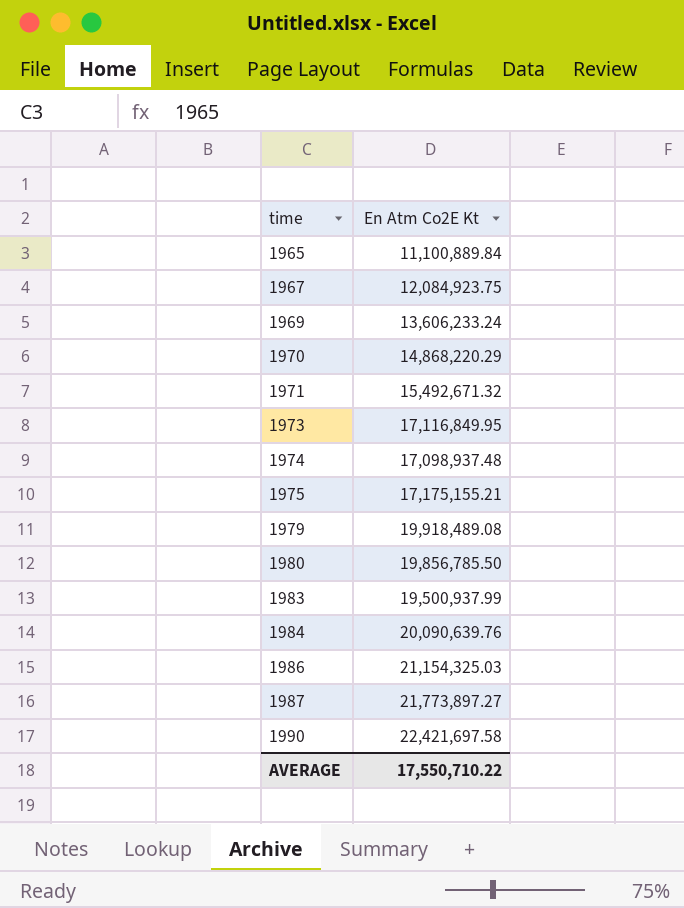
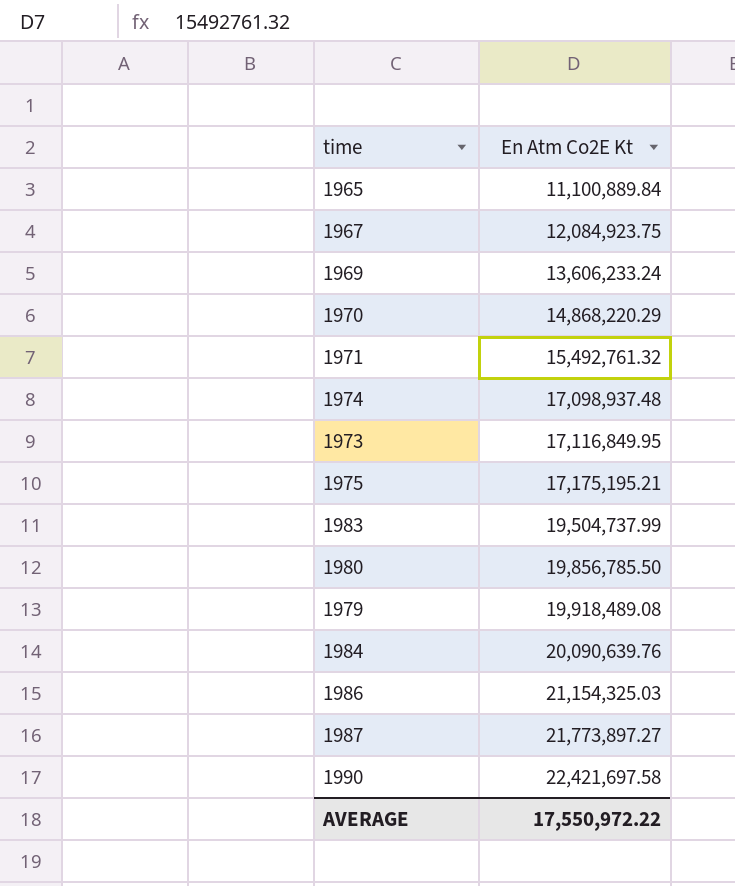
row order: time ascending -> En Atm Co2E Kt ascending
1971 | En Atm Co2E Kt: 15,492,671.32 -> 15,492,761.32
1975 | En Atm Co2E Kt: 17,175,155.21 -> 17,175,195.21
1983 | En Atm Co2E Kt: 19,500,937.99 -> 19,504,737.99
AVERAGE | En Atm Co2E Kt: 17,550,710.22 -> 17,550,972.22

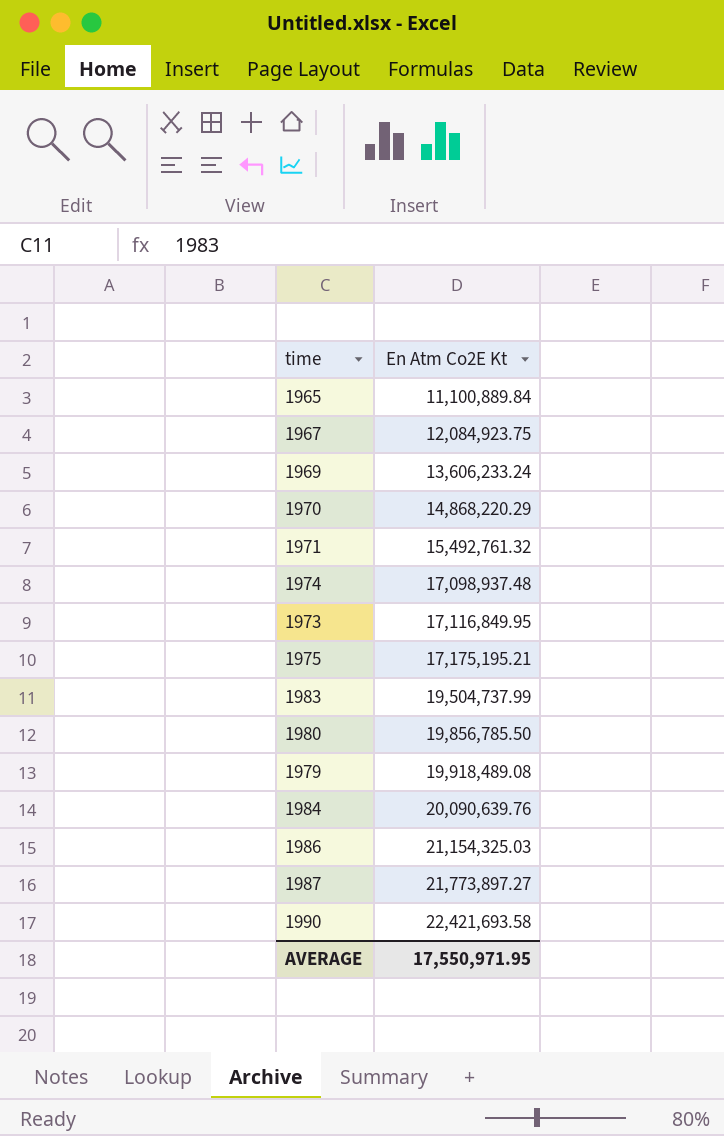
1990 | En Atm Co2E Kt: 22,421,697.58 -> 22,421,693.58
AVERAGE | En Atm Co2E Kt: 17,550,972.22 -> 17,550,971.95

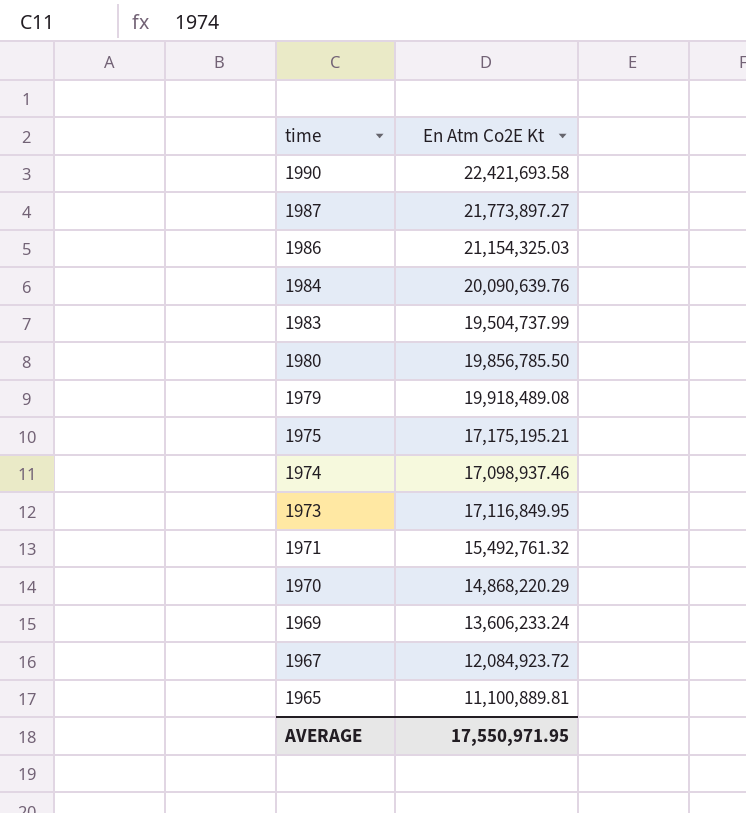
row order: En Atm Co2E Kt ascending -> time descending
1974 | En Atm Co2E Kt: 17,098,937.48 -> 17,098,937.46
1967 | En Atm Co2E Kt: 12,084,923.75 -> 12,084,923.72
1965 | En Atm Co2E Kt: 11,100,889.84 -> 11,100,889.81

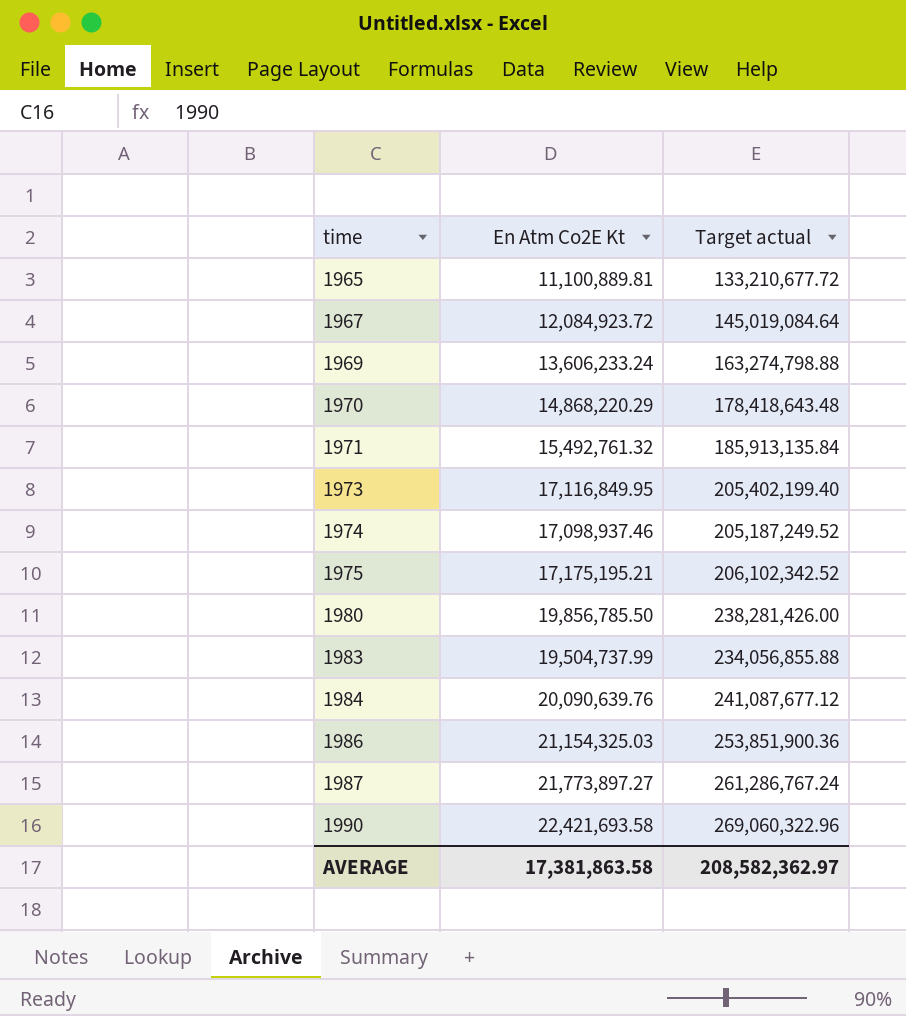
row order: time descending -> time ascending
column Target actual | formula: none -> [En Atm Co2E Kt] * 12
row 1979: 19,918,489.08 -> none
AVERAGE | En Atm Co2E Kt: 17,550,971.95 -> 17,381,863.58

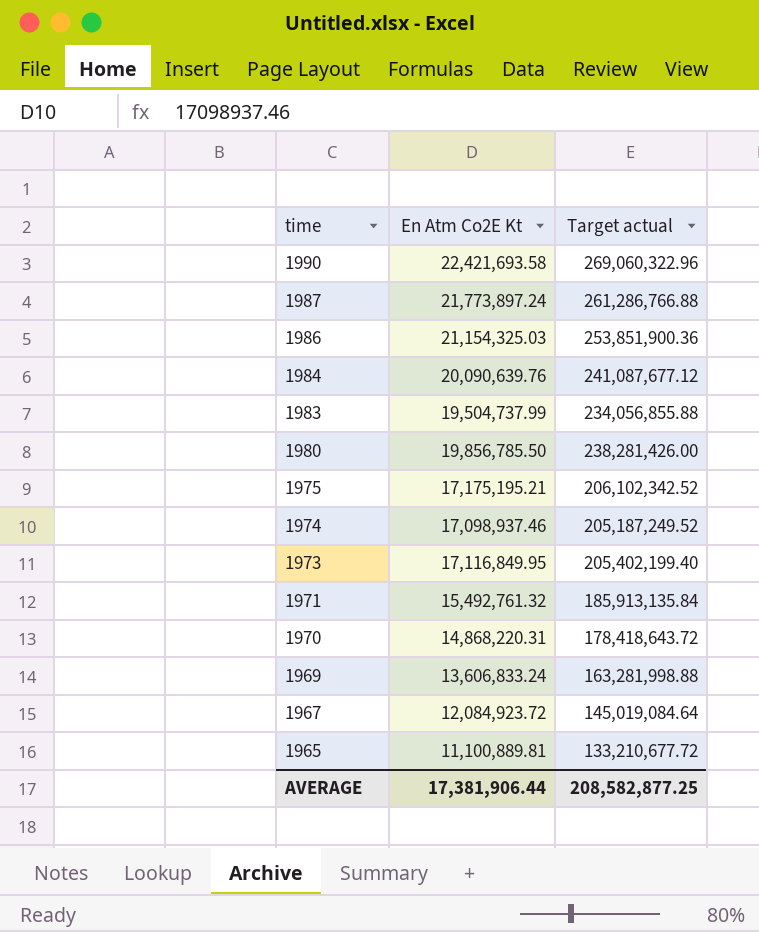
row order: time ascending -> time descending
1987 | En Atm Co2E Kt: 21,773,897.27 -> 21,773,897.24
1987 | Target actual: 261,286,767.24 -> 261,286,766.88
1970 | En Atm Co2E Kt: 14,868,220.29 -> 14,868,220.31
1970 | Target actual: 178,418,643.48 -> 178,418,643.72
1969 | En Atm Co2E Kt: 13,606,233.24 -> 13,606,833.24
1969 | Target actual: 163,274,798.88 -> 163,281,998.88
AVERAGE | En Atm Co2E Kt: 17,381,863.58 -> 17,381,906.44
AVERAGE | Target actual: 208,582,362.97 -> 208,582,877.25

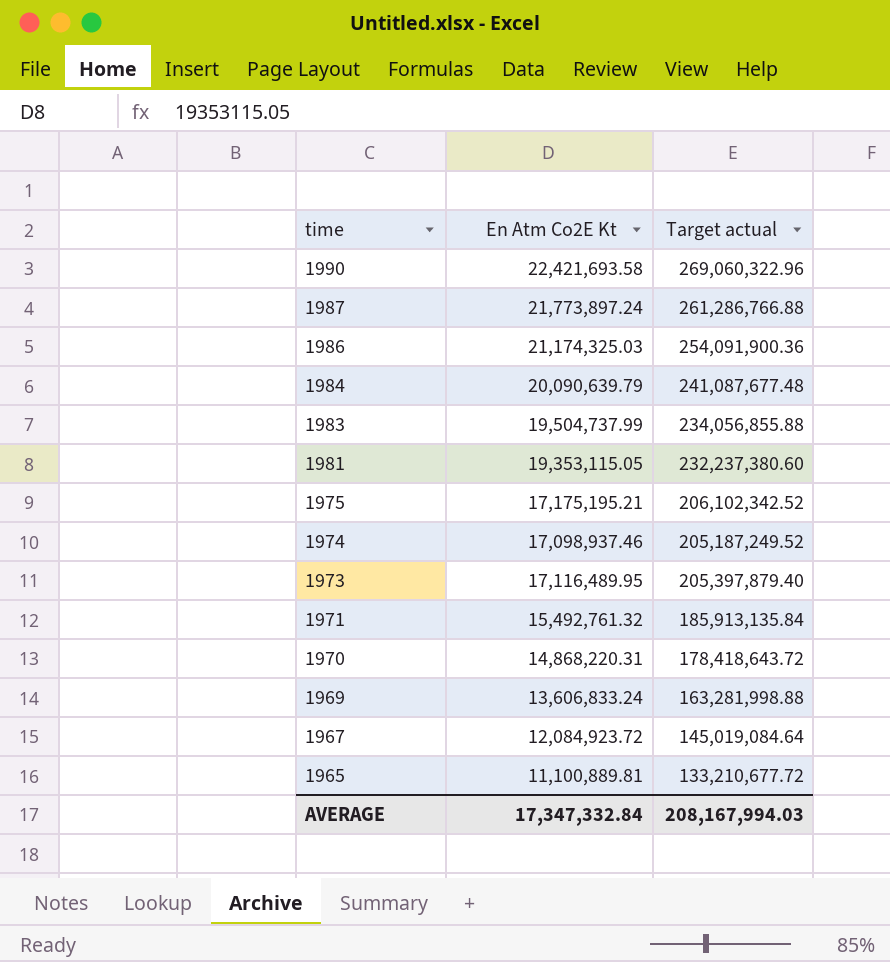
row 1980: 19,856,785.50 | 238,281,426.00 -> none
1986 | En Atm Co2E Kt: 21,154,325.03 -> 21,174,325.03
1986 | Target actual: 253,851,900.36 -> 254,091,900.36
1984 | En Atm Co2E Kt: 20,090,639.76 -> 20,090,639.79
1984 | Target actual: 241,087,677.12 -> 241,087,677.48
row 1981: none -> 19,353,115.05 | 232,237,380.60
1973 | En Atm Co2E Kt: 17,116,849.95 -> 17,116,489.95
1973 | Target actual: 205,402,199.40 -> 205,397,879.40
AVERAGE | En Atm Co2E Kt: 17,381,906.44 -> 17,347,332.84
AVERAGE | Target actual: 208,582,877.25 -> 208,167,994.03

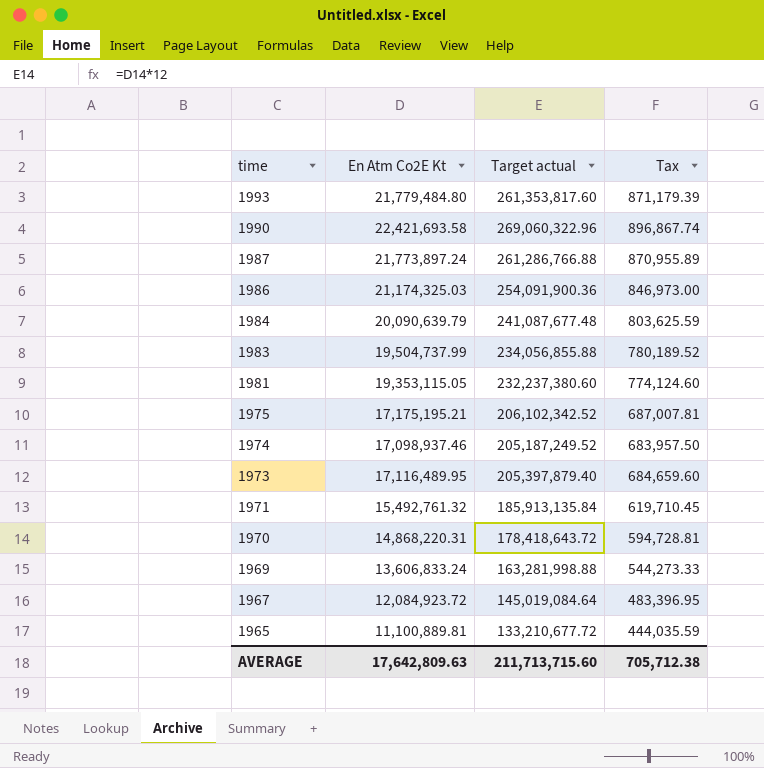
column Tax | formula: none -> [En Atm Co2E Kt] * 0.04
row 1993: none -> 21,779,484.80 | 261,353,817.60 | 871,179.39
AVERAGE | En Atm Co2E Kt: 17,347,332.84 -> 17,642,809.63
AVERAGE | Target actual: 208,167,994.03 -> 211,713,715.60

